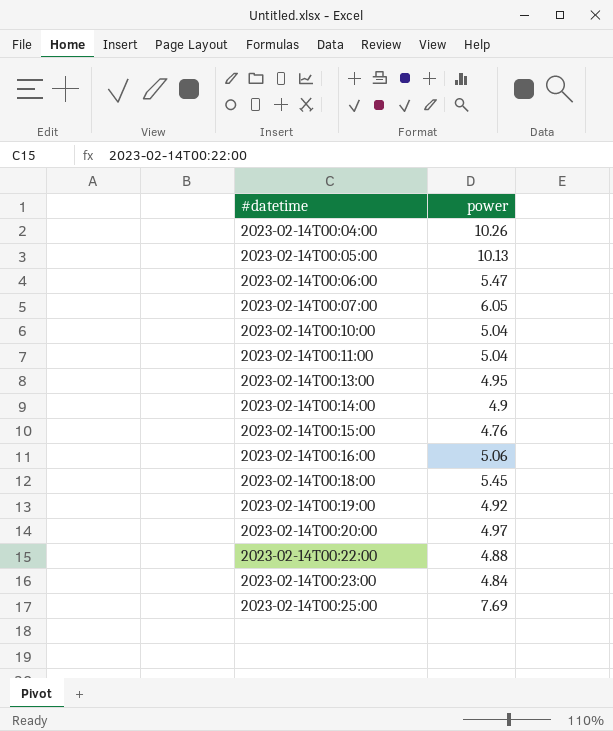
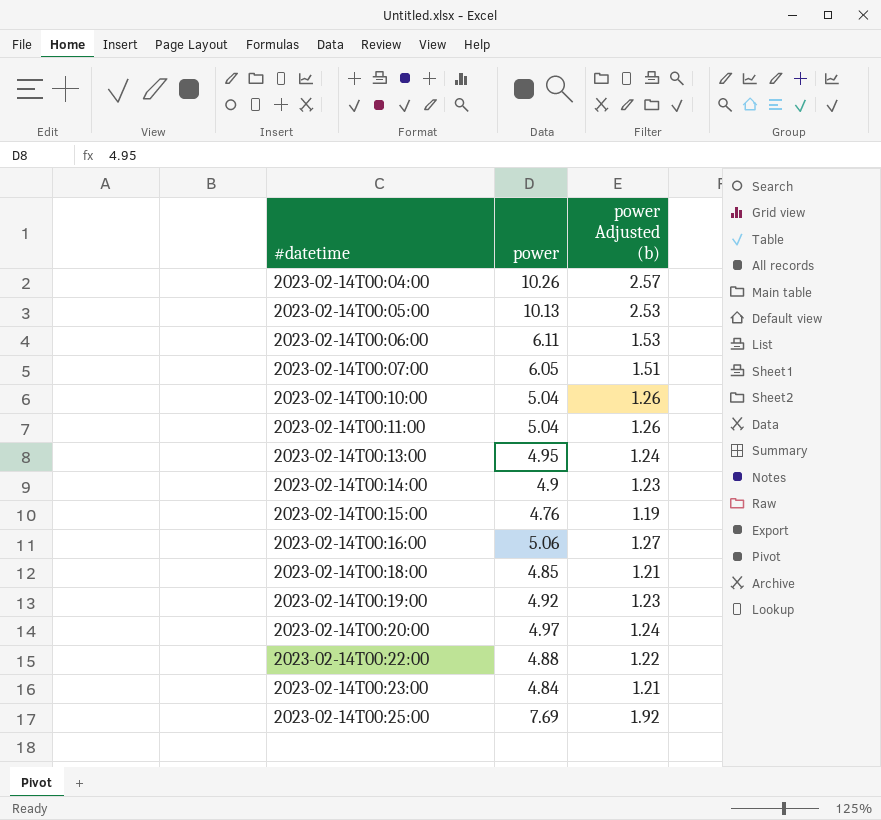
column power Adjusted (b) | formula: none -> [power] * 0.25
2023-02-14T00:06:00 | power: 5.47 -> 6.11
2023-02-14T00:18:00 | power: 5.45 -> 4.85

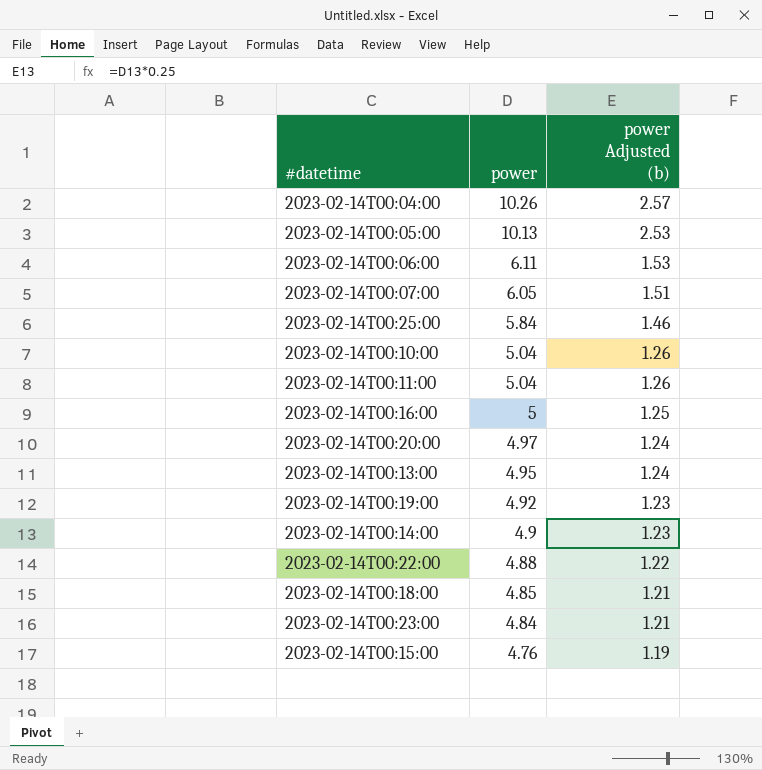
row order: #datetime ascending -> power descending
2023-02-14T00:25:00 | power: 7.69 -> 5.84
2023-02-14T00:25:00 | power Adjusted (b): 1.92 -> 1.46
2023-02-14T00:16:00 | power: 5.06 -> 5
2023-02-14T00:16:00 | power Adjusted (b): 1.27 -> 1.25

